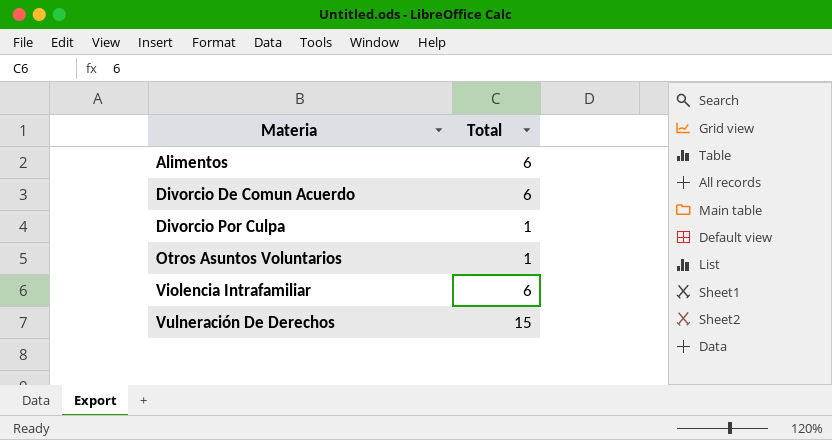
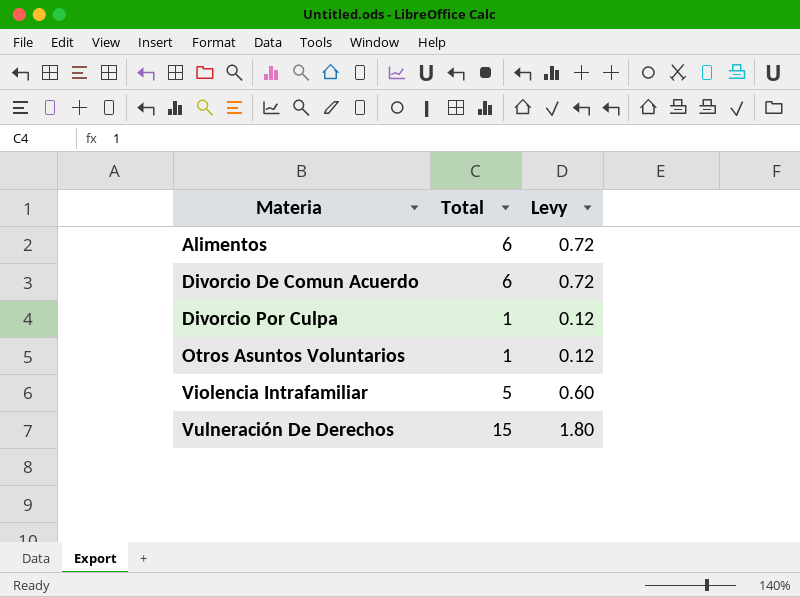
column Levy | formula: none -> [Total] * 0.12
Violencia Intrafamiliar | Total: 6 -> 5

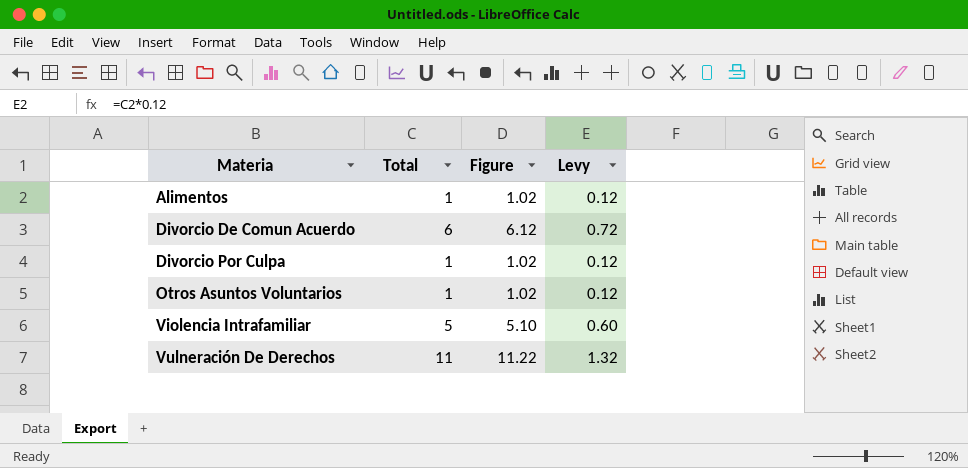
column Figure | formula: none -> [Total] * 1.02
Alimentos | Total: 6 -> 1
Alimentos | Levy: 0.72 -> 0.12
Vulneración De Derechos | Total: 15 -> 11
Vulneración De Derechos | Levy: 1.80 -> 1.32

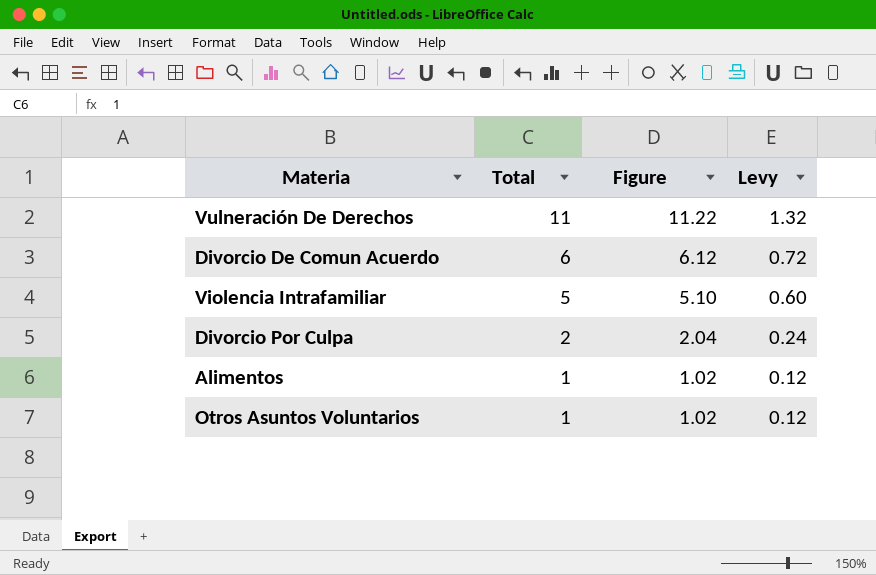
row order: Materia ascending -> Total descending
Divorcio Por Culpa | Total: 1 -> 2
Divorcio Por Culpa | Figure: 1.02 -> 2.04
Divorcio Por Culpa | Levy: 0.12 -> 0.24

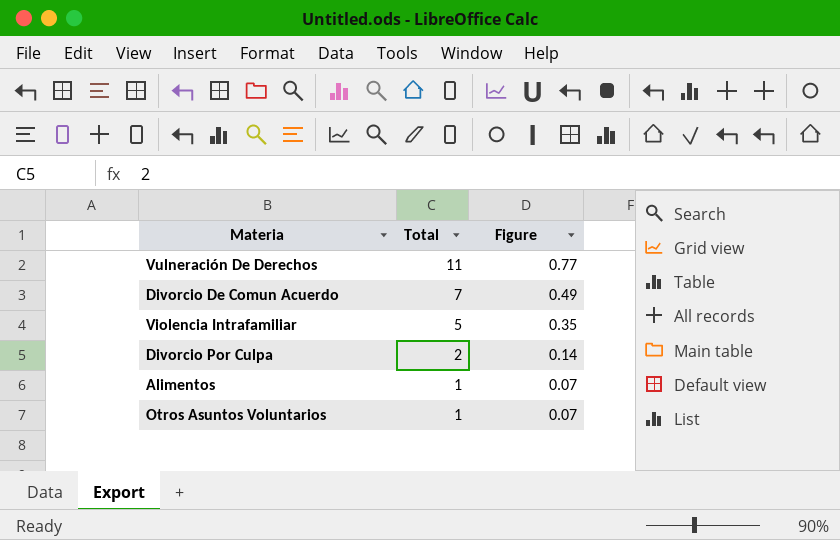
column Levy | formula: [Total] * 0.12 -> none
column Figure | formula: [Total] * 1.02 -> [Total] * 0.07
Divorcio De Comun Acuerdo | Total: 6 -> 7

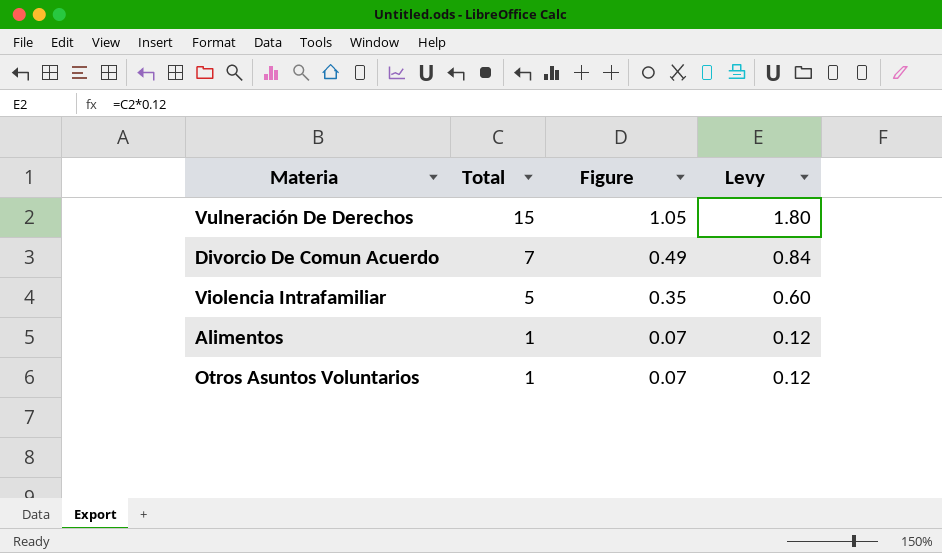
column Levy | formula: none -> [Total] * 0.12
row Divorcio Por Culpa: 2 | 0.14 -> none
Vulneración De Derechos | Total: 11 -> 15
Vulneración De Derechos | Figure: 0.77 -> 1.05

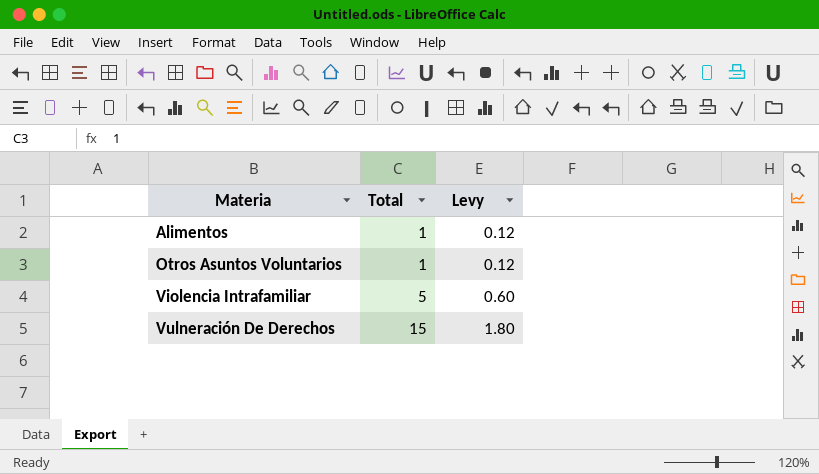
row order: Total descending -> Materia ascending
column Figure | formula: [Total] * 0.07 -> none
row Divorcio De Comun Acuerdo: 7 | 0.49 | 0.84 -> none

